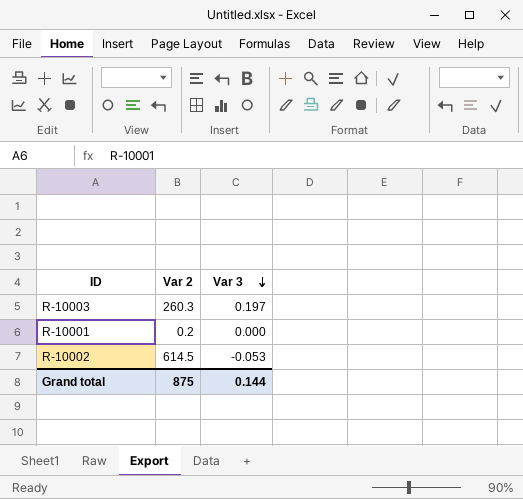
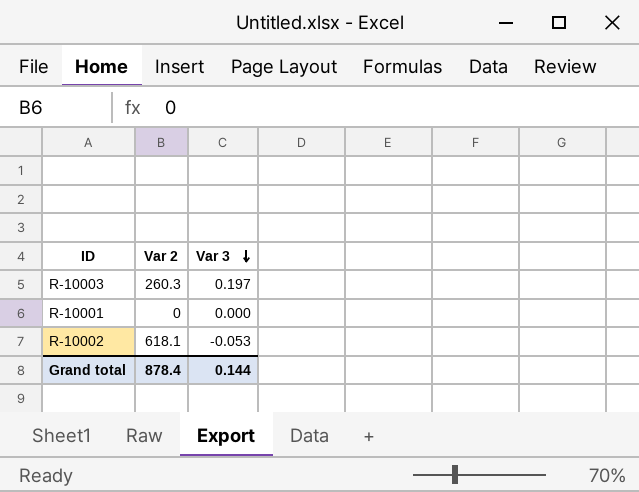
R-10001 | Var 2: 0.2 -> 0
R-10002 | Var 2: 614.5 -> 618.1
Grand total | Var 2: 875 -> 878.4

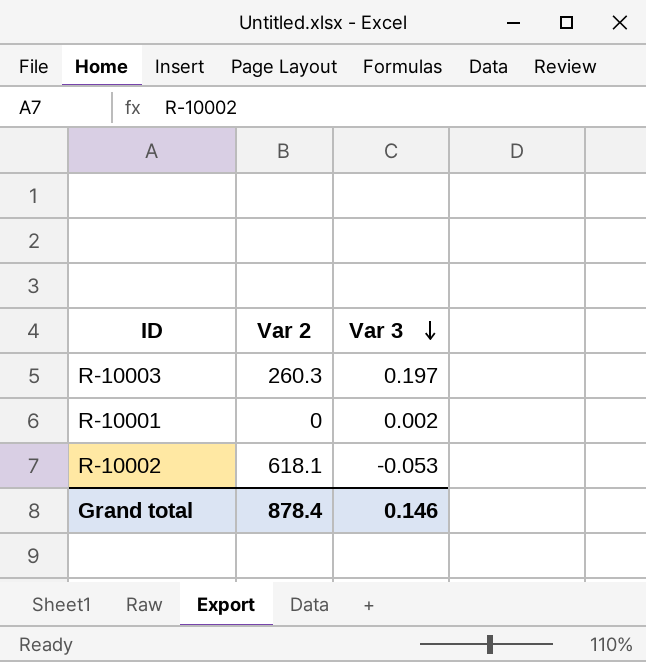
R-10001 | Var 3: 0.000 -> 0.002
Grand total | Var 3: 0.144 -> 0.146

